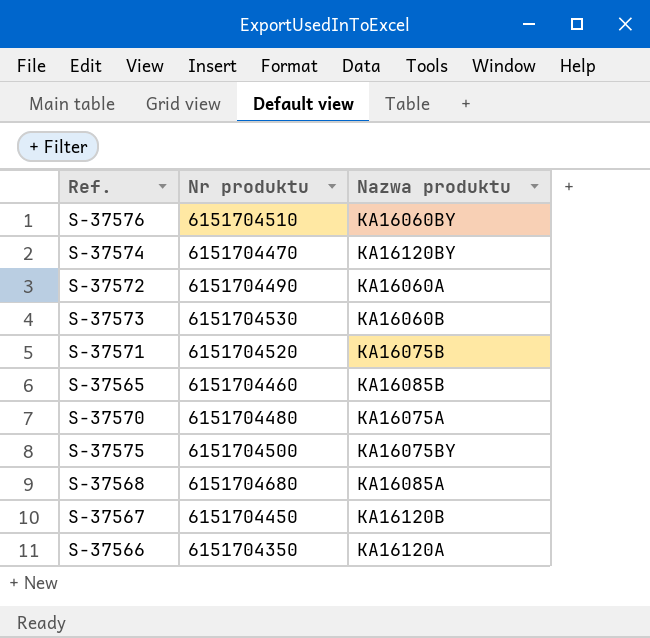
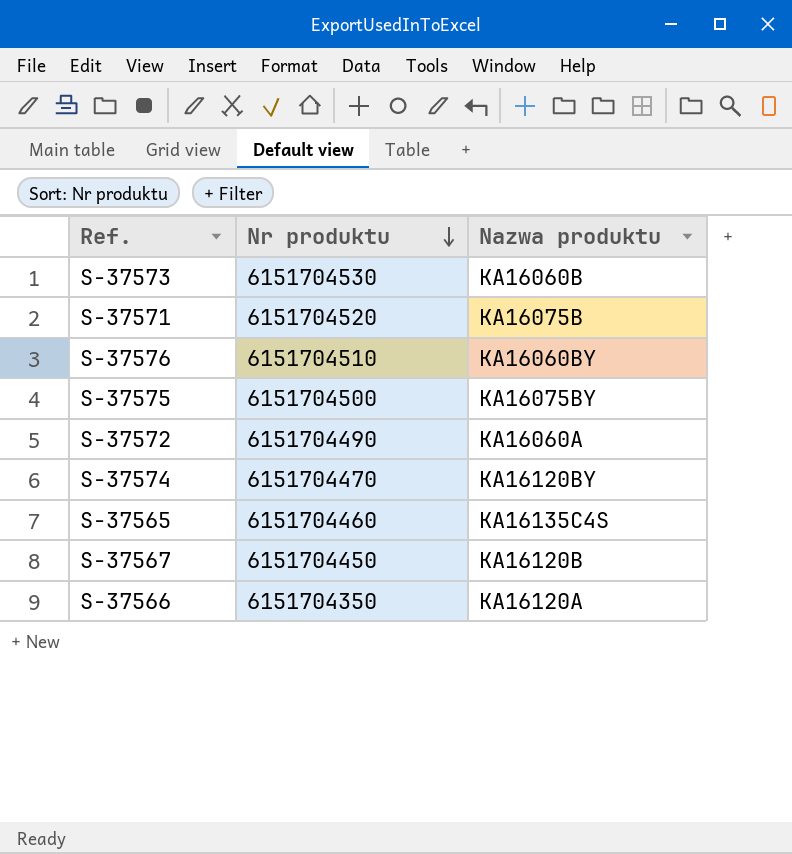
row order: none -> Nr produktu descending
row S-37570: 6151704480 | KA16075A -> none
row S-37568: 6151704680 | KA16085A -> none
S-37565 | Nazwa produktu: KA16085B -> KA16135C4S

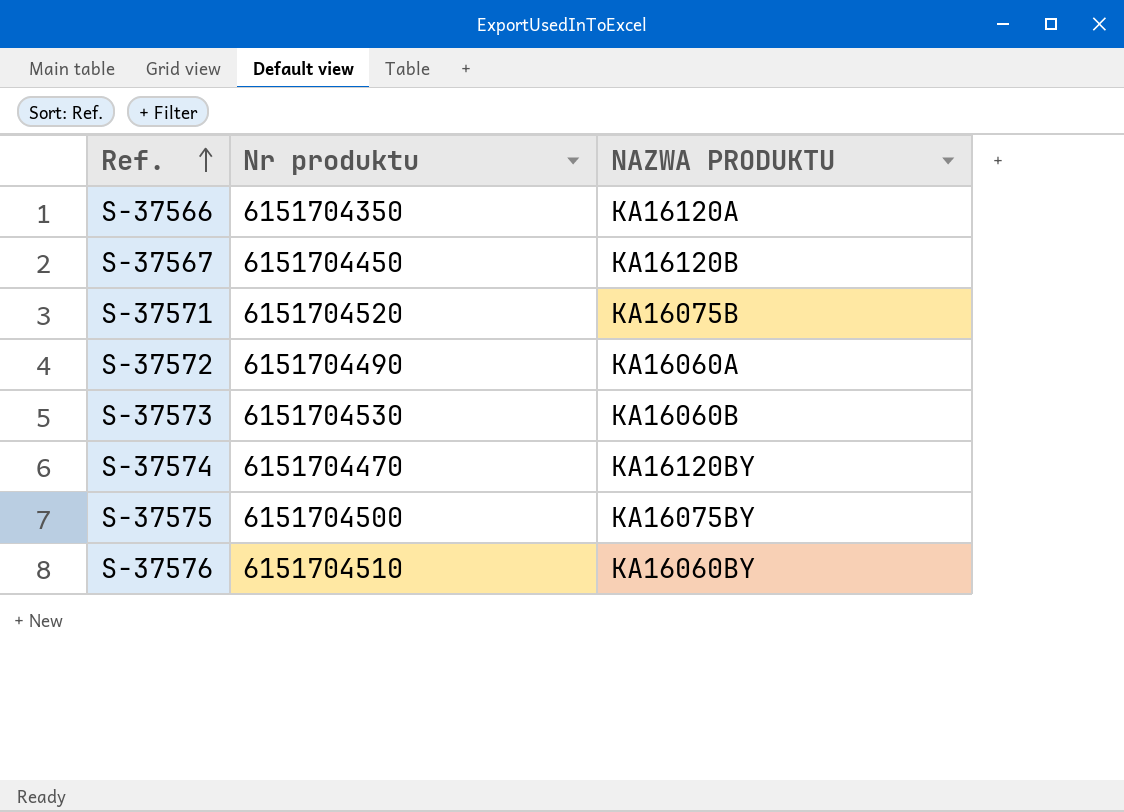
row order: Nr produktu descending -> Ref. ascending
column name: Nazwa produktu -> NAZWA PRODUKTU
row S-37565: 6151704460 | KA16135C4S -> none

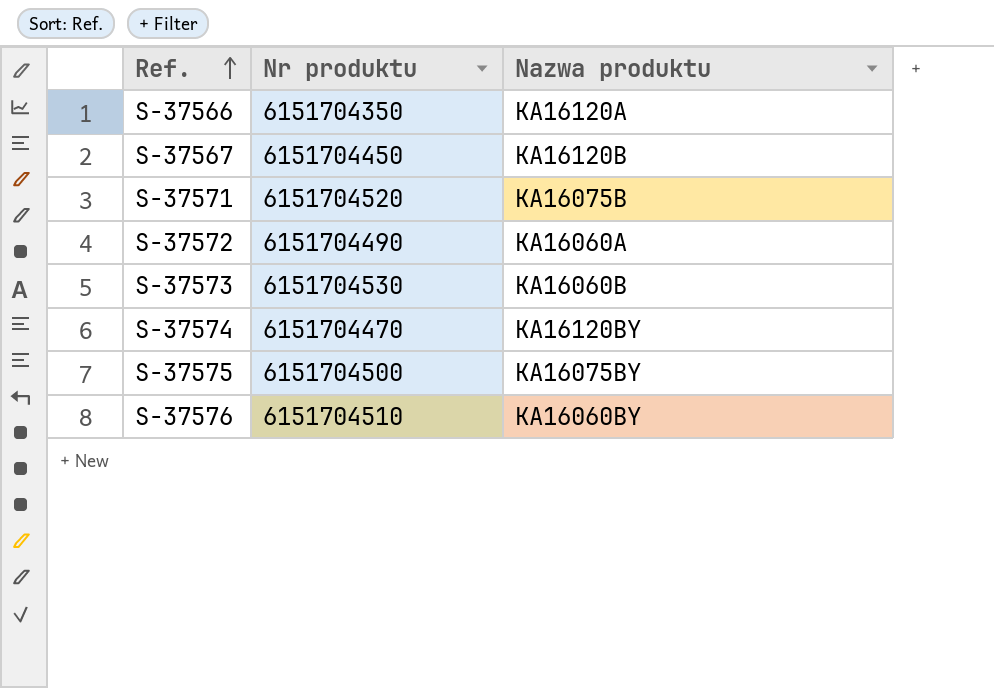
column name: NAZWA PRODUKTU -> Nazwa produktu

